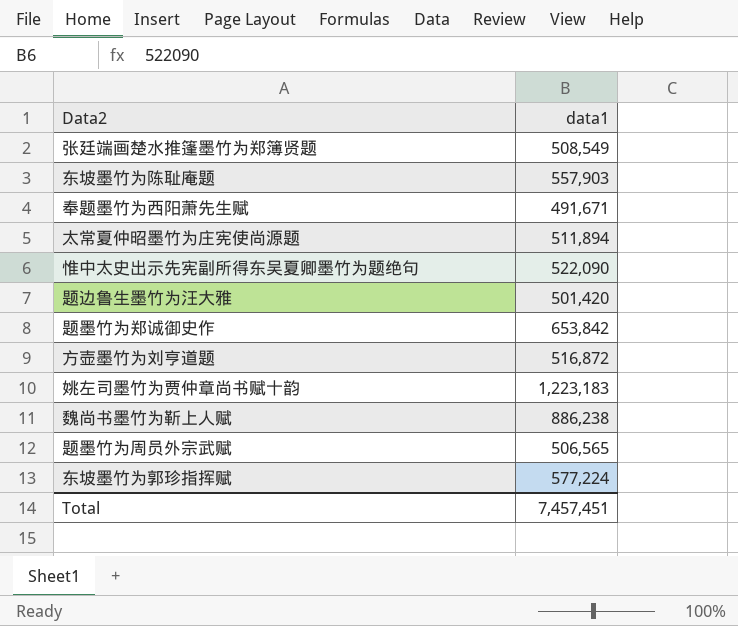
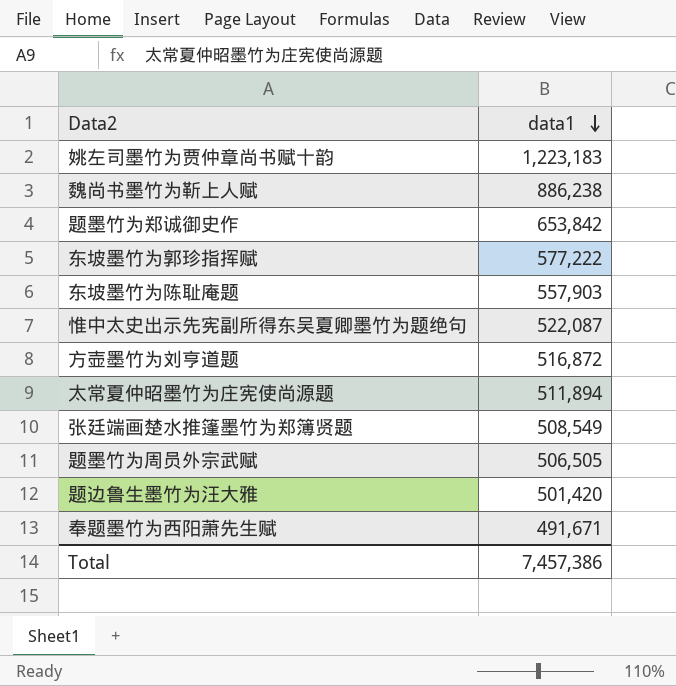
row order: none -> data1 descending
东坡墨竹为郭珍指挥赋 | data1: 577,224 -> 577,222
惟中太史出示先宪副所得东吴夏卿墨竹为题绝句 | data1: 522,090 -> 522,087
题墨竹为周员外宗武赋 | data1: 506,565 -> 506,505
Total | data1: 7,457,451 -> 7,457,386

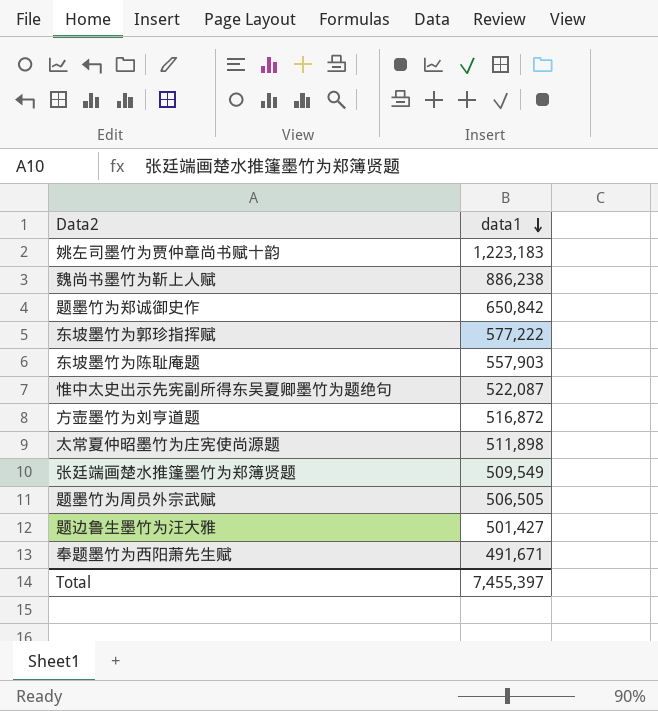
题墨竹为郑诚御史作 | data1: 653,842 -> 650,842
太常夏仲昭墨竹为庄宪使尚源题 | data1: 511,894 -> 511,898
张廷端画楚水推篷墨竹为郑簿贤题 | data1: 508,549 -> 509,549
题边鲁生墨竹为汪大雅 | data1: 501,420 -> 501,427
Total | data1: 7,457,386 -> 7,455,397

